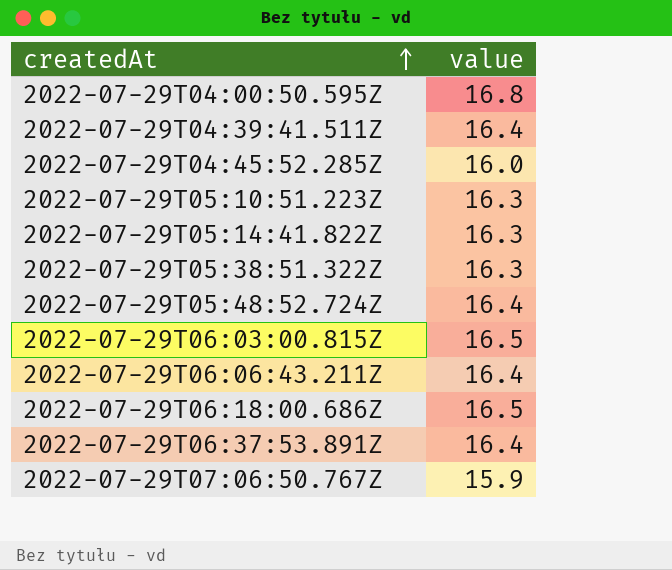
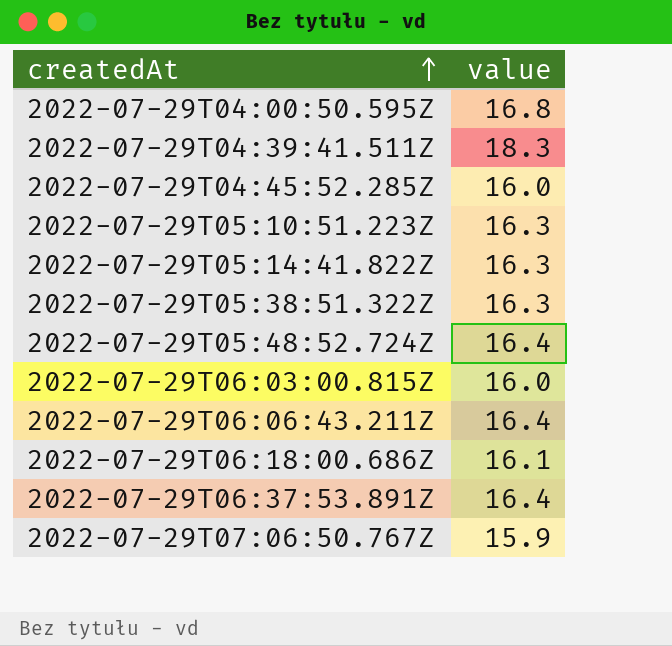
2022-07-29T04:39:41.511Z | value: 16.4 -> 18.3
2022-07-29T06:03:00.815Z | value: 16.5 -> 16.0
2022-07-29T06:18:00.686Z | value: 16.5 -> 16.1

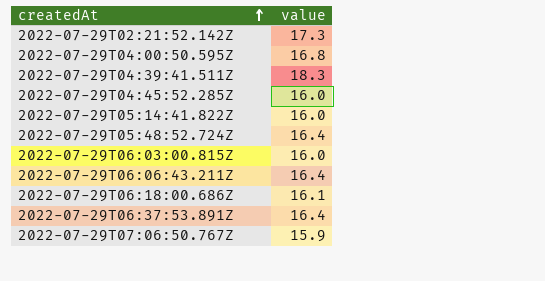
row 2022-07-29T05:10:51.223Z: 16.3 -> none
row 2022-07-29T05:38:51.322Z: 16.3 -> none
row 2022-07-29T02:21:52.142Z: none -> 17.3
2022-07-29T05:14:41.822Z | value: 16.3 -> 16.0

